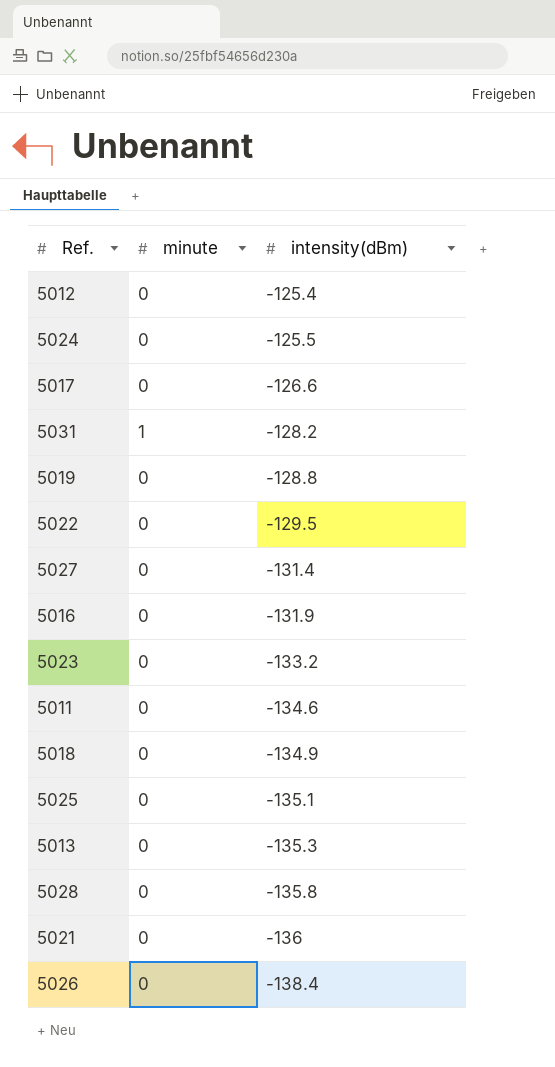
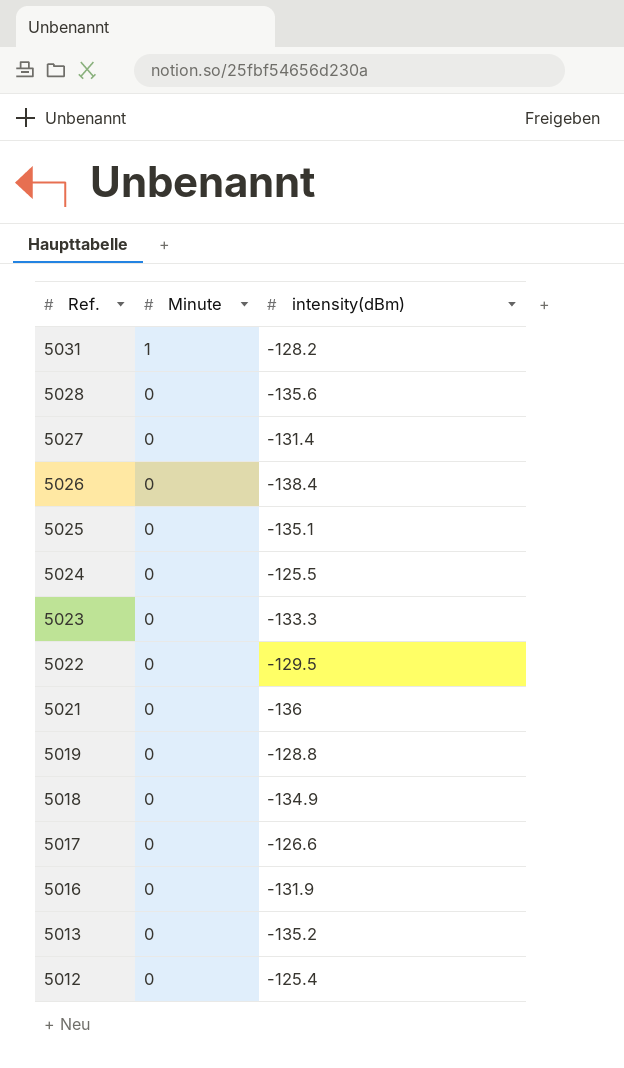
row order: intensity(dBm) descending -> Ref. descending
column name: minute -> Minute
row 5011: 0 | -134.6 -> none
5028 | intensity(dBm): -135.8 -> -135.6
5023 | intensity(dBm): -133.2 -> -133.3
5013 | intensity(dBm): -135.3 -> -135.2

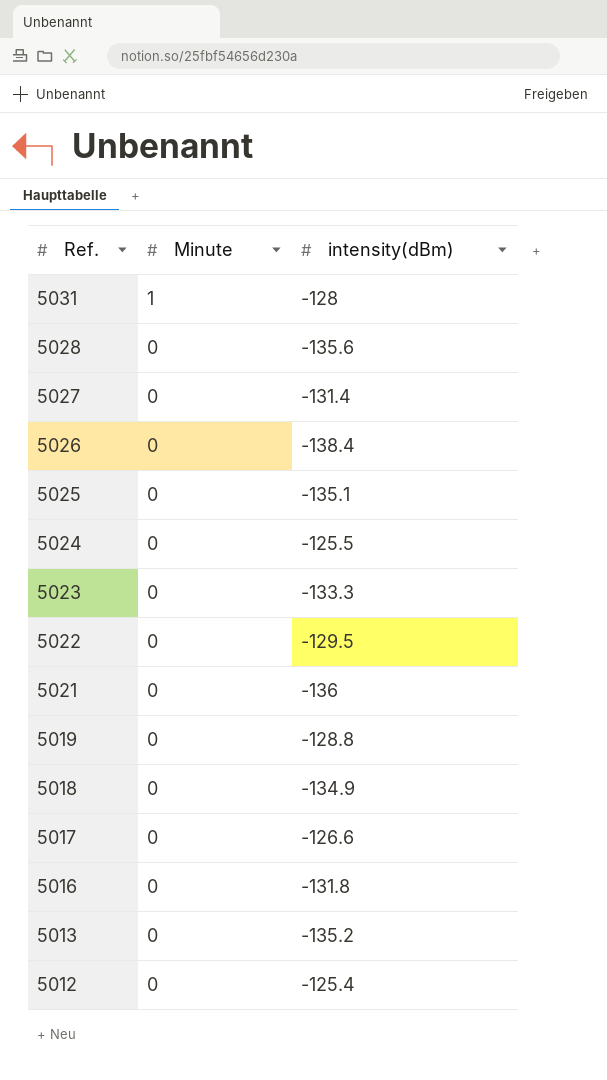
5031 | intensity(dBm): -128.2 -> -128
5016 | intensity(dBm): -131.9 -> -131.8

